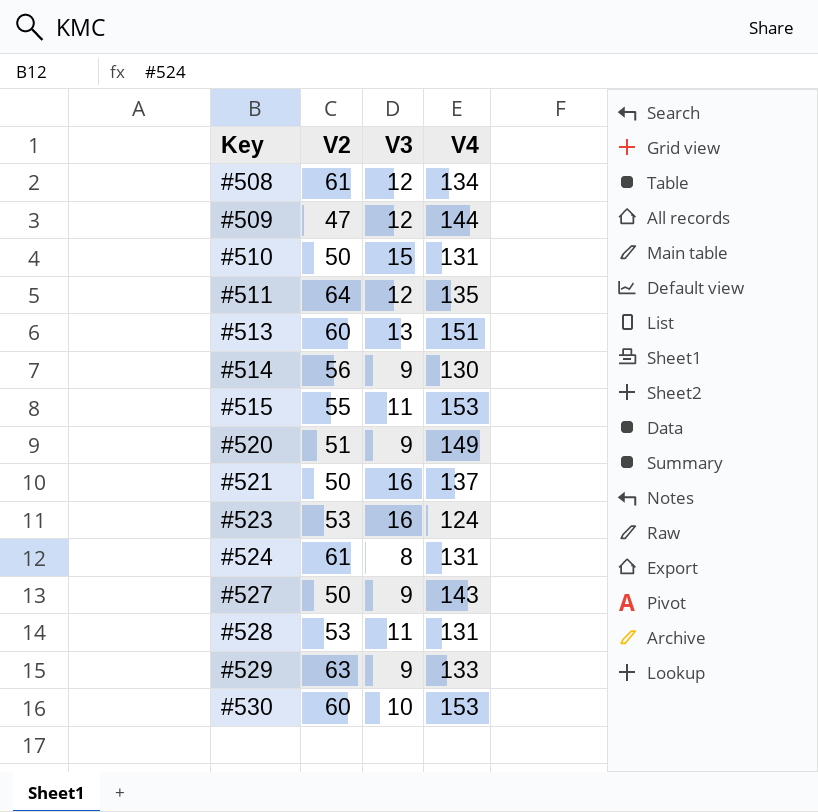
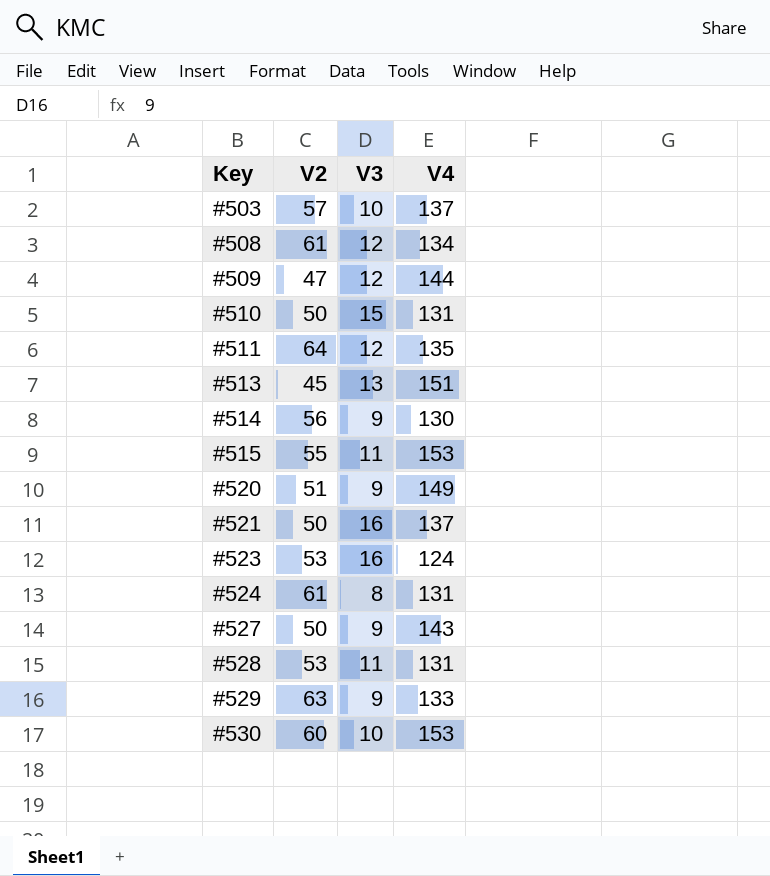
row #503: none -> 57 | 10 | 137
#513 | V2: 60 -> 45

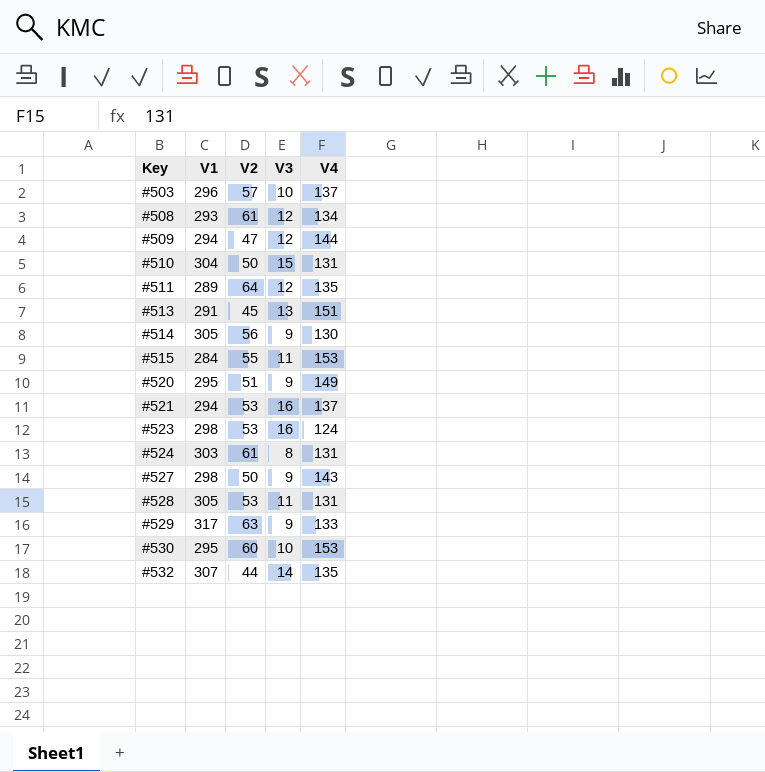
column V1 | position: none -> 2
#521 | V2: 50 -> 53
row #532: none -> 307 | 44 | 14 | 135

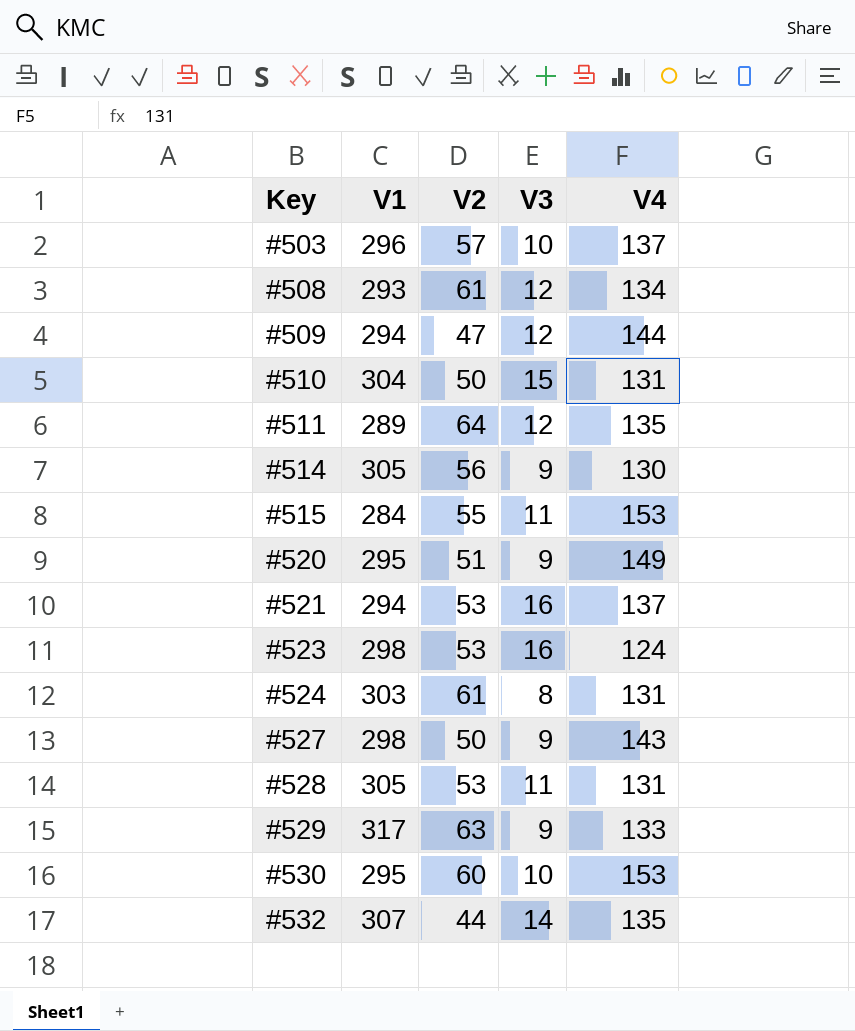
row #513: 291 | 45 | 13 | 151 -> none

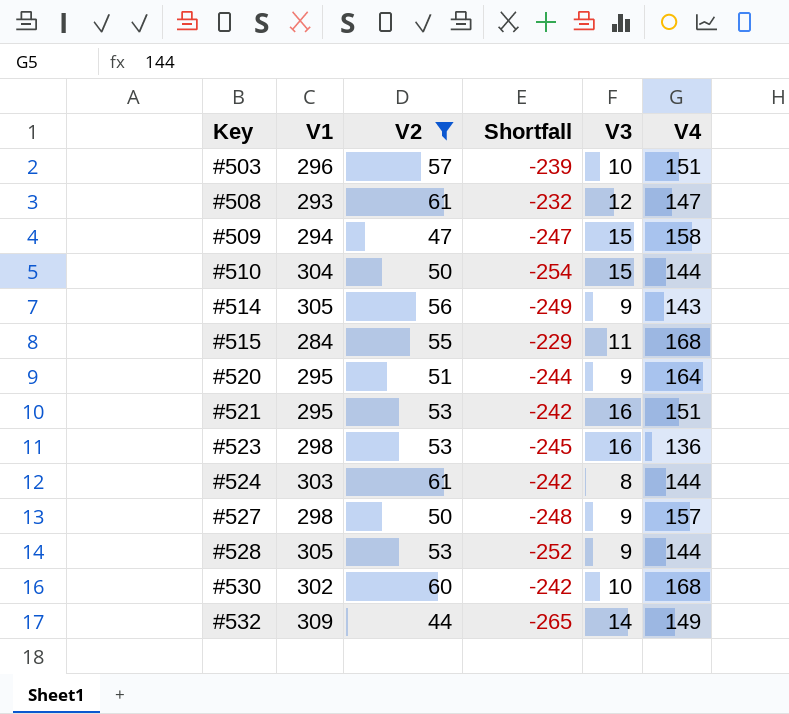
filter: none -> V2 <= 61
column Shortfall | formula: none -> [V2] - [V1]
#503 | V4: 137 -> 151
#508 | V4: 134 -> 147
#509 | V3: 12 -> 15
#509 | V4: 144 -> 158
#510 | V4: 131 -> 144
#514 | V4: 130 -> 143
#515 | V4: 153 -> 168
#520 | V4: 149 -> 164
#521 | V1: 294 -> 295
#521 | V4: 137 -> 151
#523 | V4: 124 -> 136
#524 | V4: 131 -> 144
#527 | V4: 143 -> 157
#528 | V3: 11 -> 9
#528 | V4: 131 -> 144
#530 | V1: 295 -> 302
#530 | V4: 153 -> 168
#532 | V1: 307 -> 309
#532 | V4: 135 -> 149

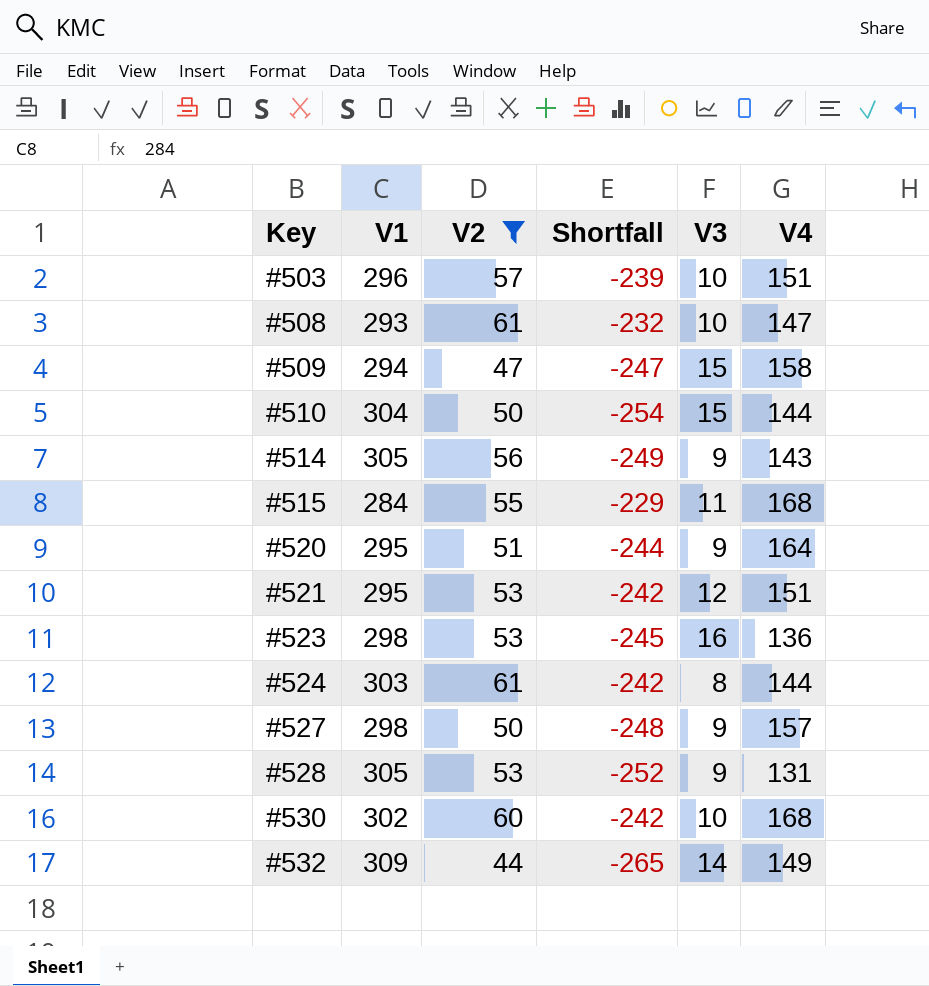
#508 | V3: 12 -> 10
#521 | V3: 16 -> 12
#528 | V4: 144 -> 131

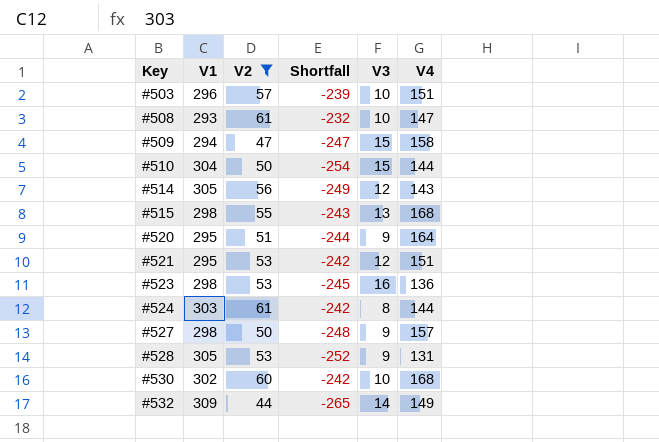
#514 | V3: 9 -> 12
#515 | V1: 284 -> 298
#515 | Shortfall: -229 -> -243
#515 | V3: 11 -> 13

